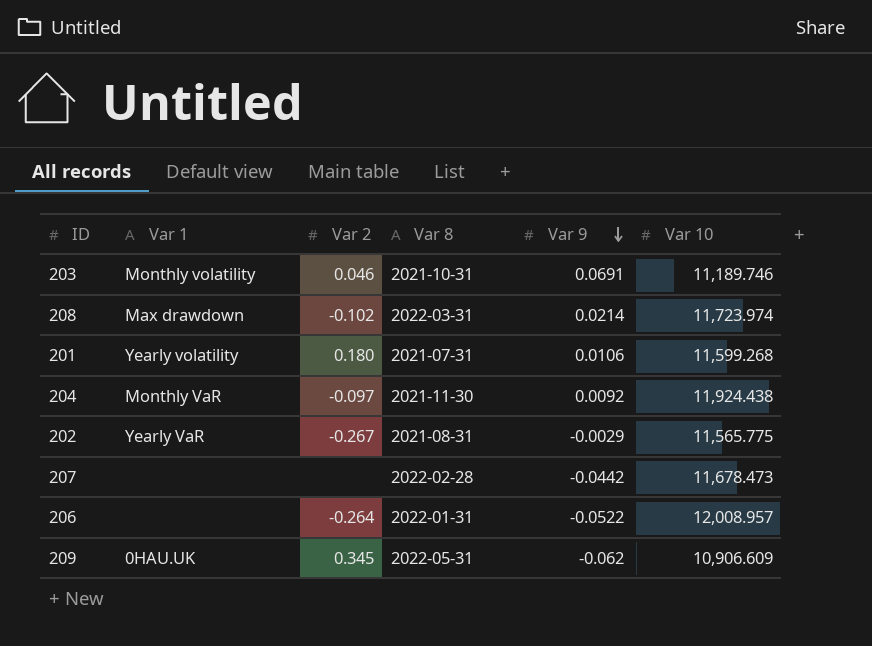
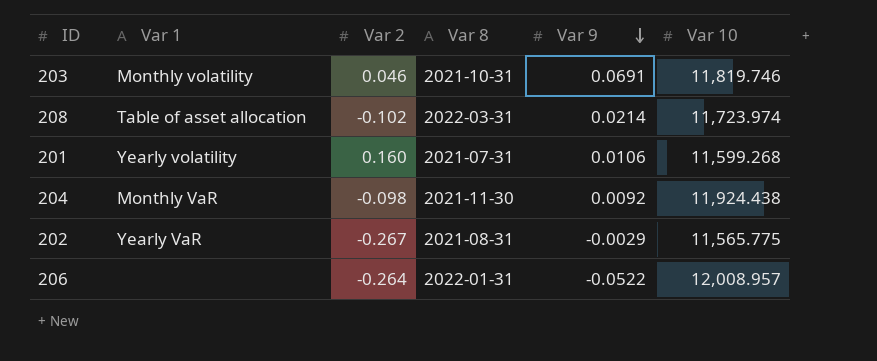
row 207: none | none | 2022-02-28 | -0.0442 | 11,678.473 -> none
row 209: 0HAU.UK | 0.345 | 2022-05-31 | -0.062 | 10,906.609 -> none
203 | Var 10: 11,189.746 -> 11,819.746
208 | Var 1: Max drawdown -> Table of asset allocation
201 | Var 2: 0.180 -> 0.160
204 | Var 2: -0.097 -> -0.098

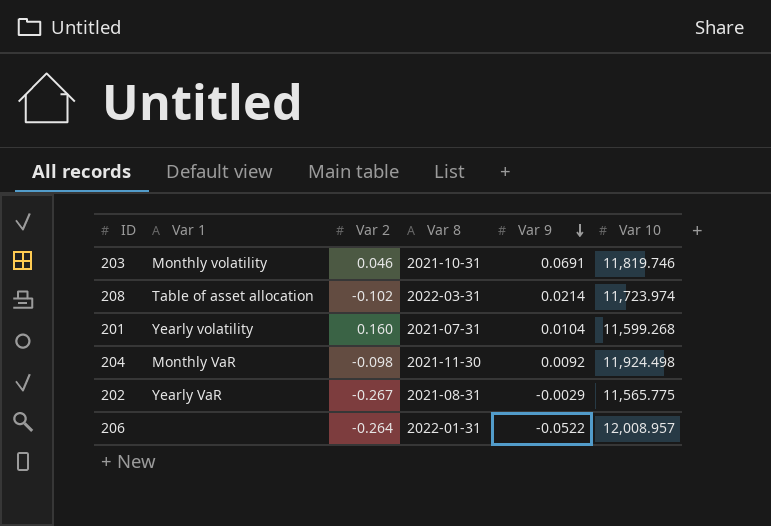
201 | Var 9: 0.0106 -> 0.0104
204 | Var 10: 11,924.438 -> 11,924.498

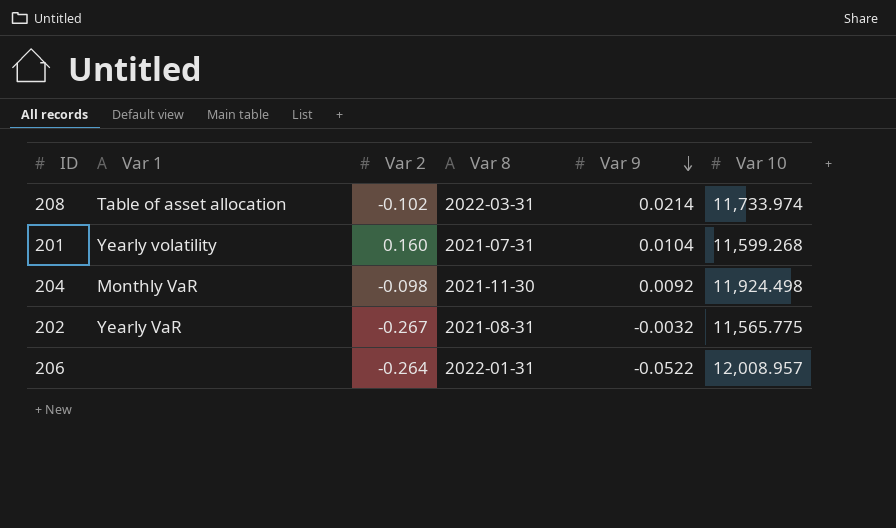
row 203: Monthly volatility | 0.046 | 2021-10-31 | 0.0691 | 11,819.746 -> none
208 | Var 10: 11,723.974 -> 11,733.974
202 | Var 9: -0.0029 -> -0.0032

